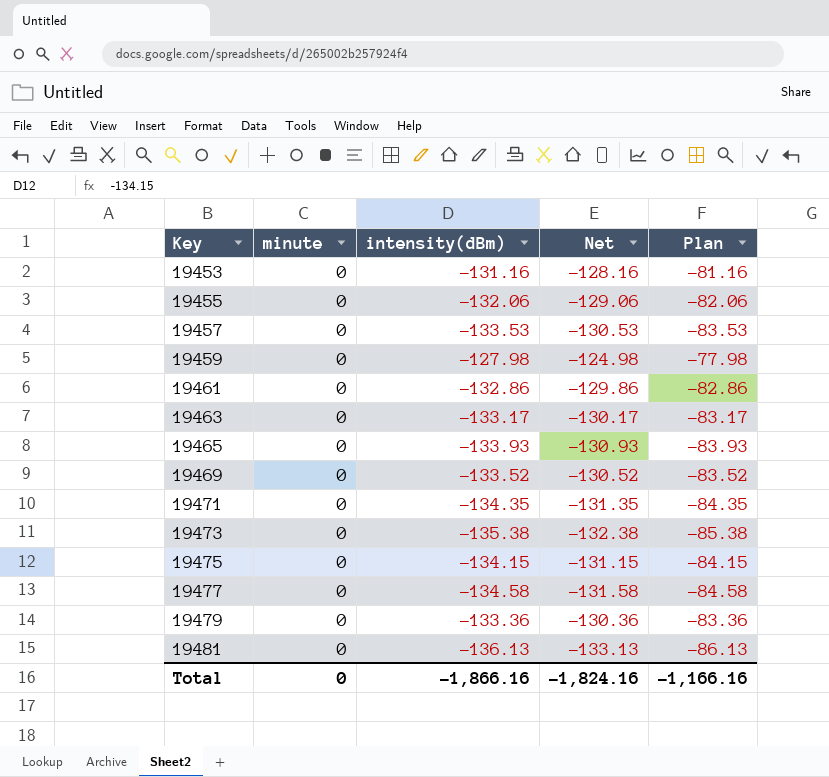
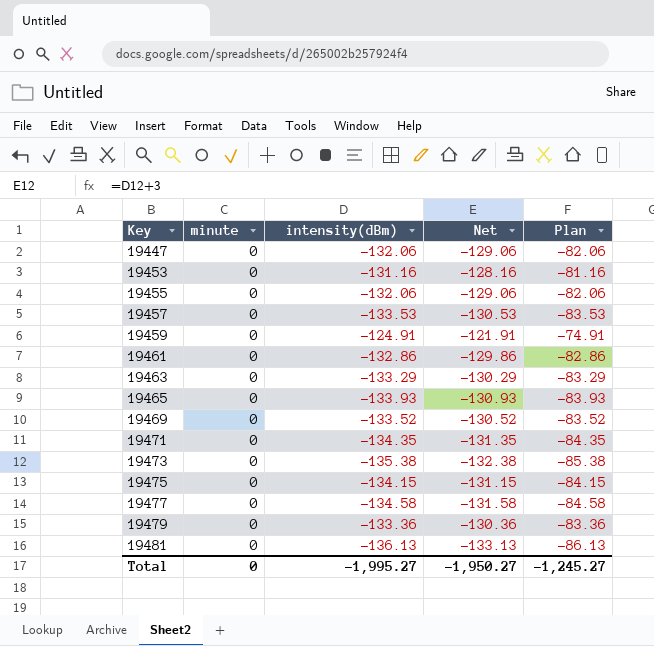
row 19447: none -> 0 | -132.06 | -129.06 | -82.06
19459 | intensity(dBm): -127.98 -> -124.91
19459 | Net: -124.98 -> -121.91
19459 | Plan: -77.98 -> -74.91
19463 | intensity(dBm): -133.17 -> -133.29
19463 | Net: -130.17 -> -130.29
19463 | Plan: -83.17 -> -83.29
Total | intensity(dBm): -1,866.16 -> -1,995.27
Total | Net: -1,824.16 -> -1,950.27
Total | Plan: -1,166.16 -> -1,245.27

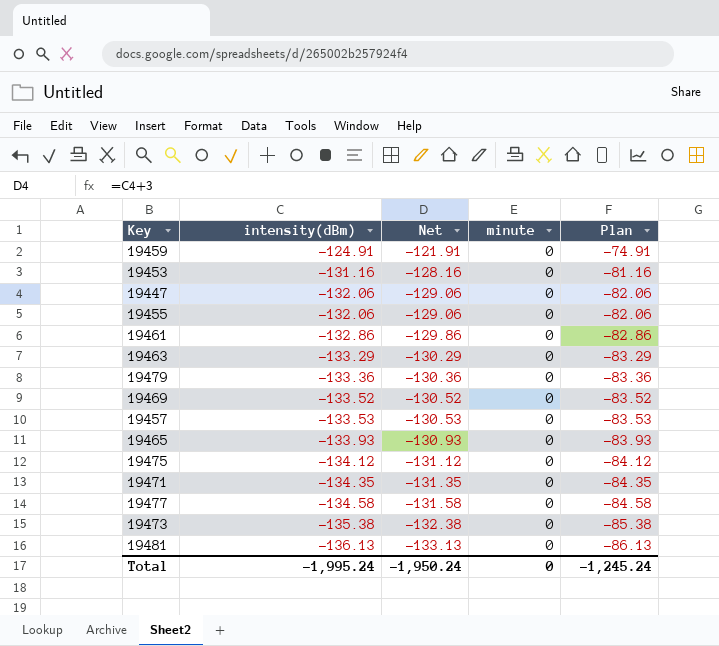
row order: Key ascending -> intensity(dBm) descending
column minute | position: 2 -> 4
19475 | intensity(dBm): -134.15 -> -134.12
19475 | Net: -131.15 -> -131.12
19475 | Plan: -84.15 -> -84.12
Total | intensity(dBm): -1,995.27 -> -1,995.24
Total | Net: -1,950.27 -> -1,950.24
Total | Plan: -1,245.27 -> -1,245.24

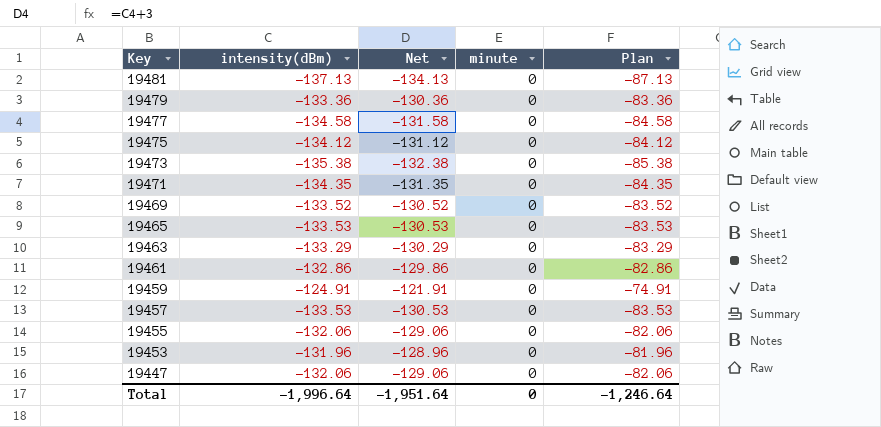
row order: intensity(dBm) descending -> Key descending
19481 | intensity(dBm): -136.13 -> -137.13
19481 | Net: -133.13 -> -134.13
19481 | Plan: -86.13 -> -87.13
19465 | intensity(dBm): -133.93 -> -133.53
19465 | Net: -130.93 -> -130.53
19465 | Plan: -83.93 -> -83.53
19453 | intensity(dBm): -131.16 -> -131.96
19453 | Net: -128.16 -> -128.96
19453 | Plan: -81.16 -> -81.96
Total | intensity(dBm): -1,995.24 -> -1,996.64
Total | Net: -1,950.24 -> -1,951.64
Total | Plan: -1,245.24 -> -1,246.64

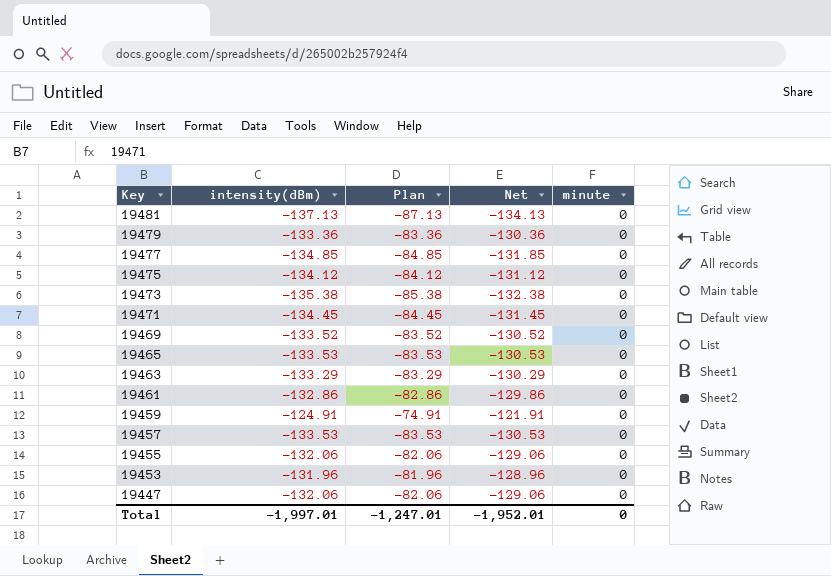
column Plan | position: 5 -> 3
19477 | intensity(dBm): -134.58 -> -134.85
19477 | Plan: -84.58 -> -84.85
19477 | Net: -131.58 -> -131.85
19471 | intensity(dBm): -134.35 -> -134.45
19471 | Plan: -84.35 -> -84.45
19471 | Net: -131.35 -> -131.45
Total | intensity(dBm): -1,996.64 -> -1,997.01
Total | Plan: -1,246.64 -> -1,247.01
Total | Net: -1,951.64 -> -1,952.01

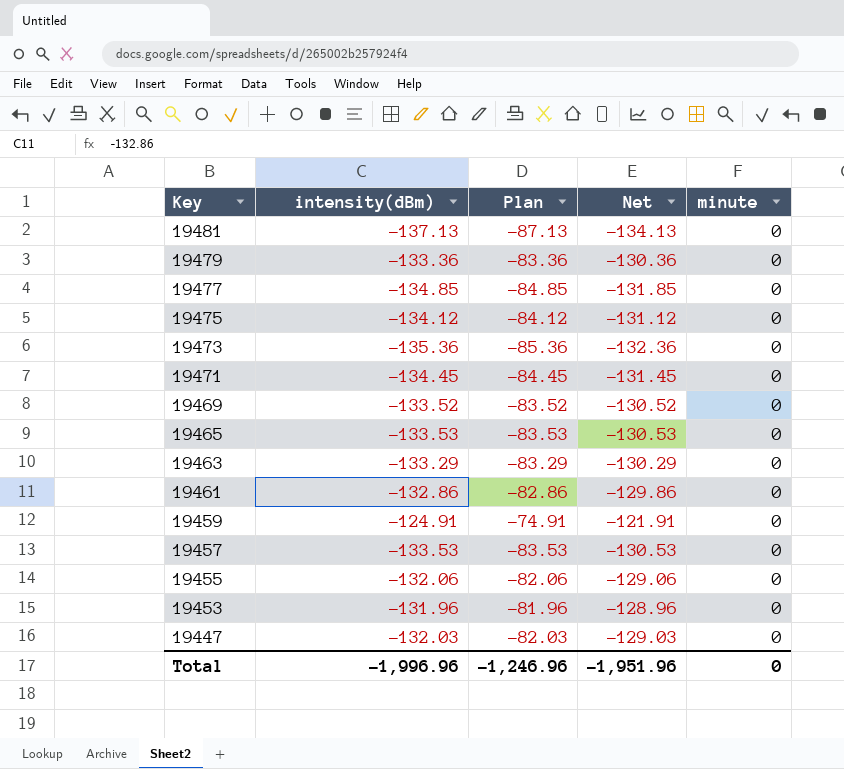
19473 | intensity(dBm): -135.38 -> -135.36
19473 | Plan: -85.38 -> -85.36
19473 | Net: -132.38 -> -132.36
19447 | intensity(dBm): -132.06 -> -132.03
19447 | Plan: -82.06 -> -82.03
19447 | Net: -129.06 -> -129.03
Total | intensity(dBm): -1,997.01 -> -1,996.96
Total | Plan: -1,247.01 -> -1,246.96
Total | Net: -1,952.01 -> -1,951.96

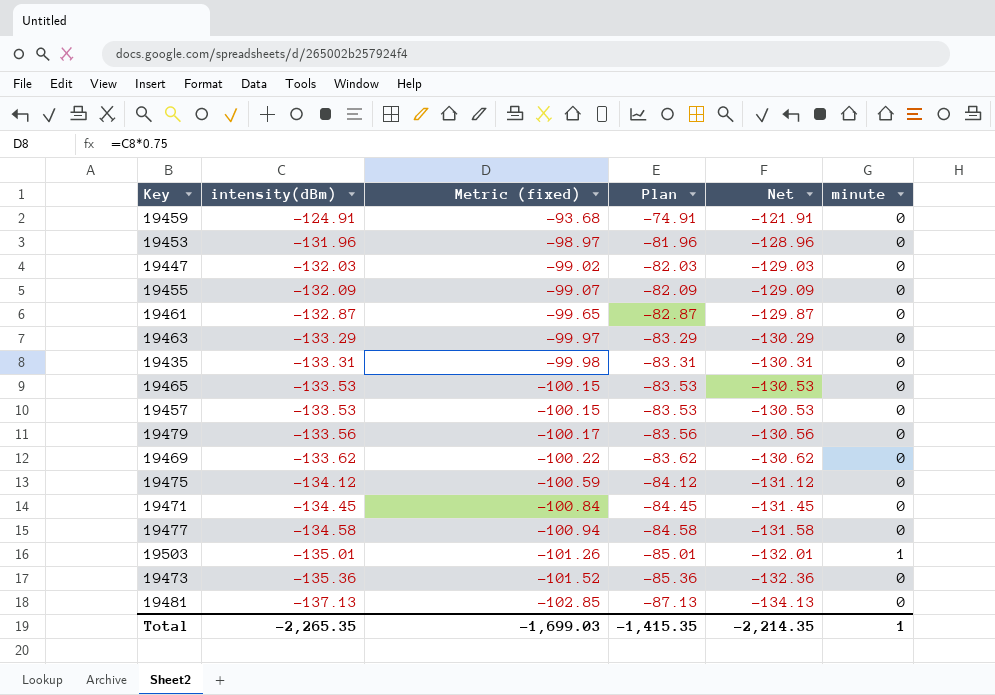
row order: Key descending -> intensity(dBm) descending
column Metric (fixed) | formula: none -> [intensity(dBm)] * 0.75
19455 | intensity(dBm): -132.06 -> -132.09
19455 | Plan: -82.06 -> -82.09
19455 | Net: -129.06 -> -129.09
19461 | intensity(dBm): -132.86 -> -132.87
19461 | Plan: -82.86 -> -82.87
19461 | Net: -129.86 -> -129.87
row 19435: none -> -133.31 | -99.98 | -83.31 | -130.31 | 0
19479 | intensity(dBm): -133.36 -> -133.56
19479 | Plan: -83.36 -> -83.56
19479 | Net: -130.36 -> -130.56
19469 | intensity(dBm): -133.52 -> -133.62
19469 | Plan: -83.52 -> -83.62
19469 | Net: -130.52 -> -130.62
19477 | intensity(dBm): -134.85 -> -134.58
19477 | Plan: -84.85 -> -84.58
19477 | Net: -131.85 -> -131.58
row 19503: none -> -135.01 | -101.26 | -85.01 | -132.01 | 1
Total | intensity(dBm): -1,996.96 -> -2,265.35
Total | Plan: -1,246.96 -> -1,415.35
Total | Net: -1,951.96 -> -2,214.35
Total | minute: 0 -> 1

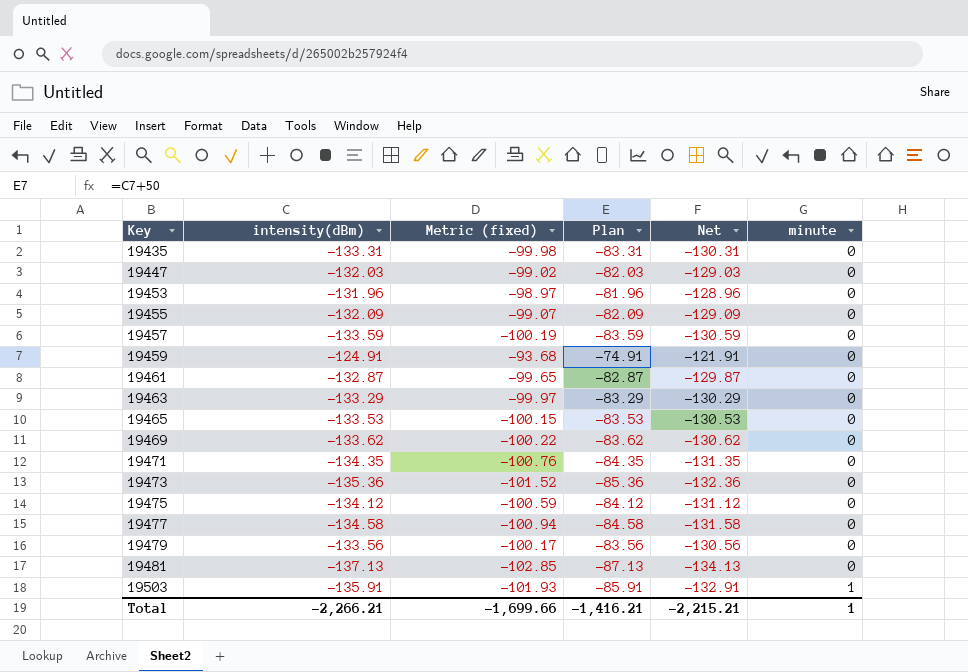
row order: intensity(dBm) descending -> Key ascending
19457 | intensity(dBm): -133.53 -> -133.59
19457 | Metric (fixed): -100.15 -> -100.19
19457 | Plan: -83.53 -> -83.59
19457 | Net: -130.53 -> -130.59
19471 | intensity(dBm): -134.45 -> -134.35
19471 | Metric (fixed): -100.84 -> -100.76
19471 | Plan: -84.45 -> -84.35
19471 | Net: -131.45 -> -131.35
19503 | intensity(dBm): -135.01 -> -135.91
19503 | Metric (fixed): -101.26 -> -101.93
19503 | Plan: -85.01 -> -85.91
19503 | Net: -132.01 -> -132.91
Total | intensity(dBm): -2,265.35 -> -2,266.21
Total | Metric (fixed): -1,699.03 -> -1,699.66
Total | Plan: -1,415.35 -> -1,416.21
Total | Net: -2,214.35 -> -2,215.21

